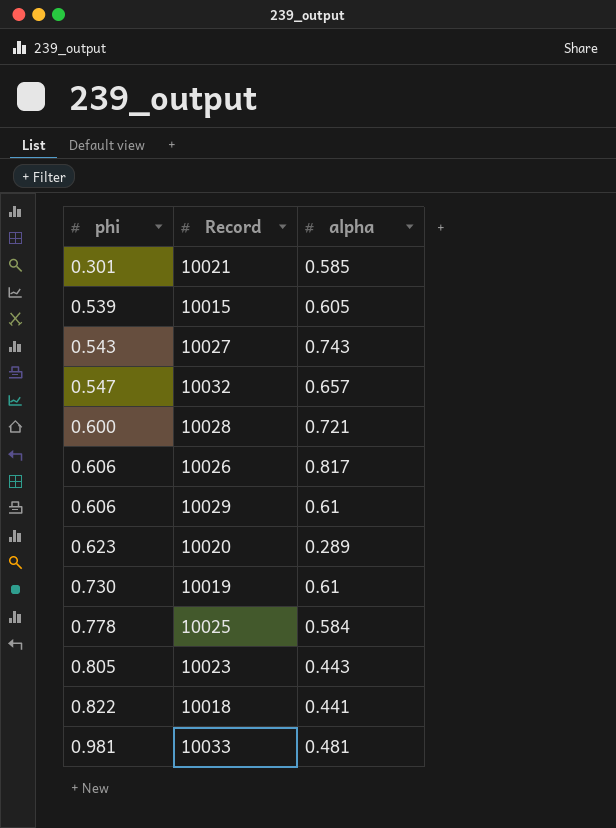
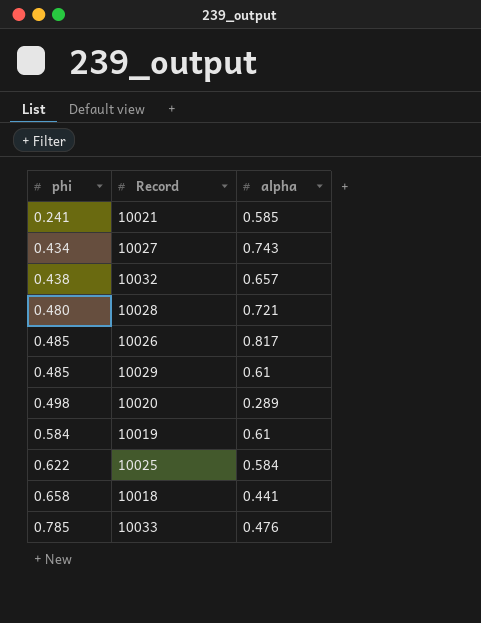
row 10015: 0.539 | 0.605 -> none
row 10023: 0.805 | 0.443 -> none
10021 | phi: 0.301 -> 0.241
10027 | phi: 0.543 -> 0.434
10032 | phi: 0.547 -> 0.438
10028 | phi: 0.600 -> 0.480
10026 | phi: 0.606 -> 0.485
10029 | phi: 0.606 -> 0.485
10020 | phi: 0.623 -> 0.498
10019 | phi: 0.730 -> 0.584
10025 | phi: 0.778 -> 0.622
10018 | phi: 0.822 -> 0.658
10033 | phi: 0.981 -> 0.785
10033 | alpha: 0.481 -> 0.476

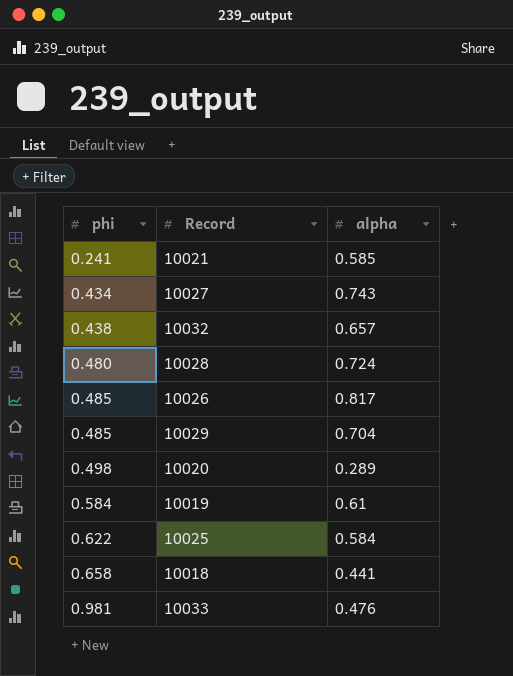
10028 | alpha: 0.721 -> 0.724
10029 | alpha: 0.61 -> 0.704
10033 | phi: 0.785 -> 0.981

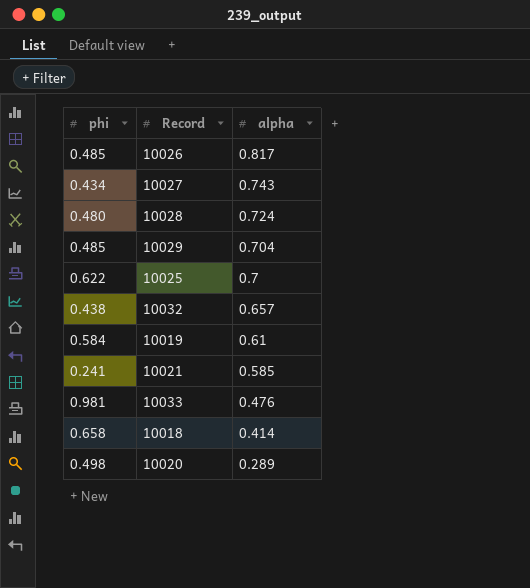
row order: phi ascending -> alpha descending
10025 | alpha: 0.584 -> 0.7
10018 | alpha: 0.441 -> 0.414

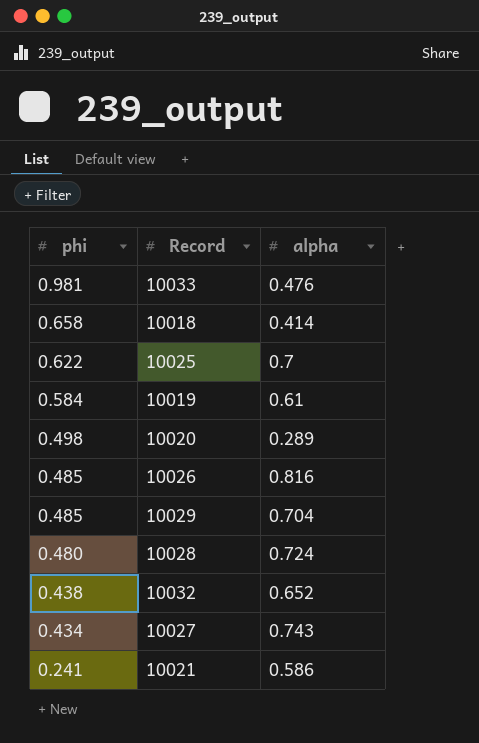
row order: alpha descending -> phi descending
10026 | alpha: 0.817 -> 0.816
10032 | alpha: 0.657 -> 0.652
10021 | alpha: 0.585 -> 0.586

